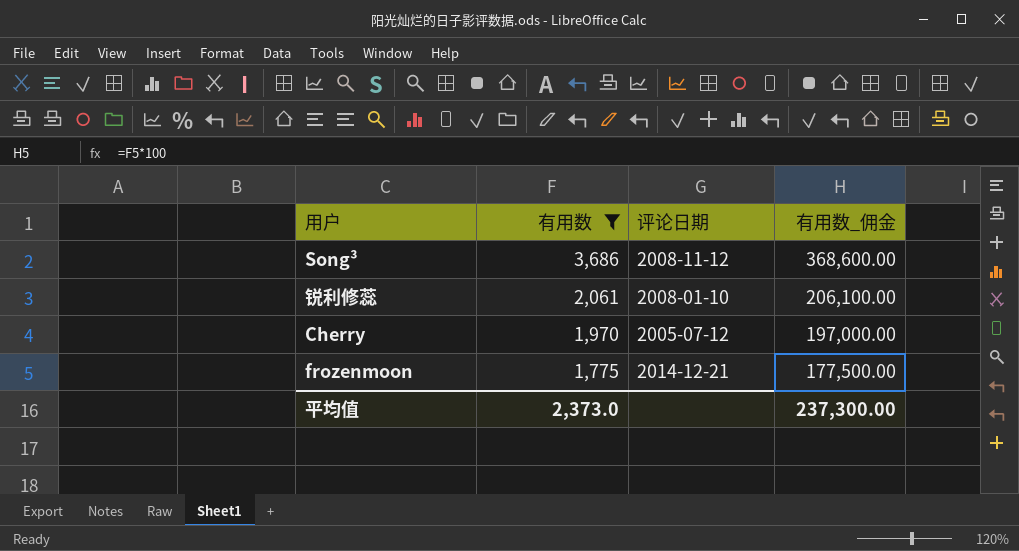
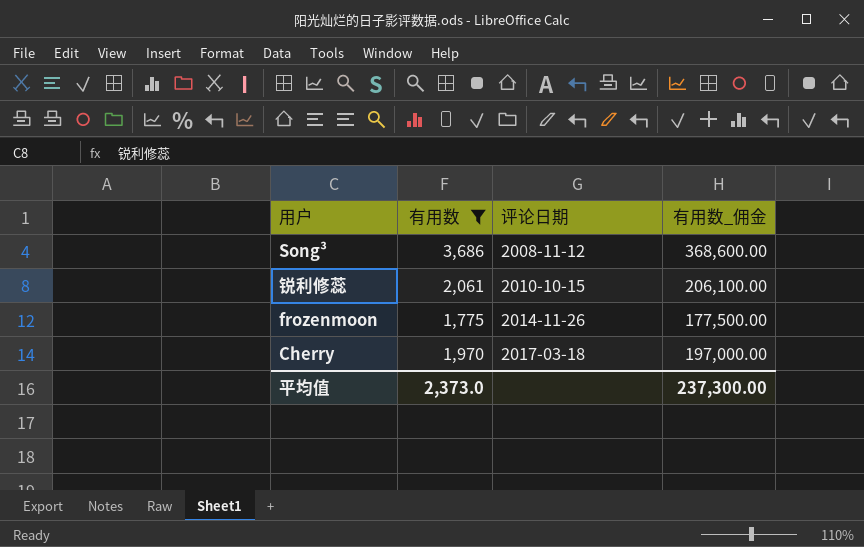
row order: 有用数 descending -> 评论日期 ascending
锐利修蕊 | 评论日期: 2008-01-10 -> 2010-10-15
frozenmoon | 评论日期: 2014-12-21 -> 2014-11-26
Cherry | 评论日期: 2005-07-12 -> 2017-03-18

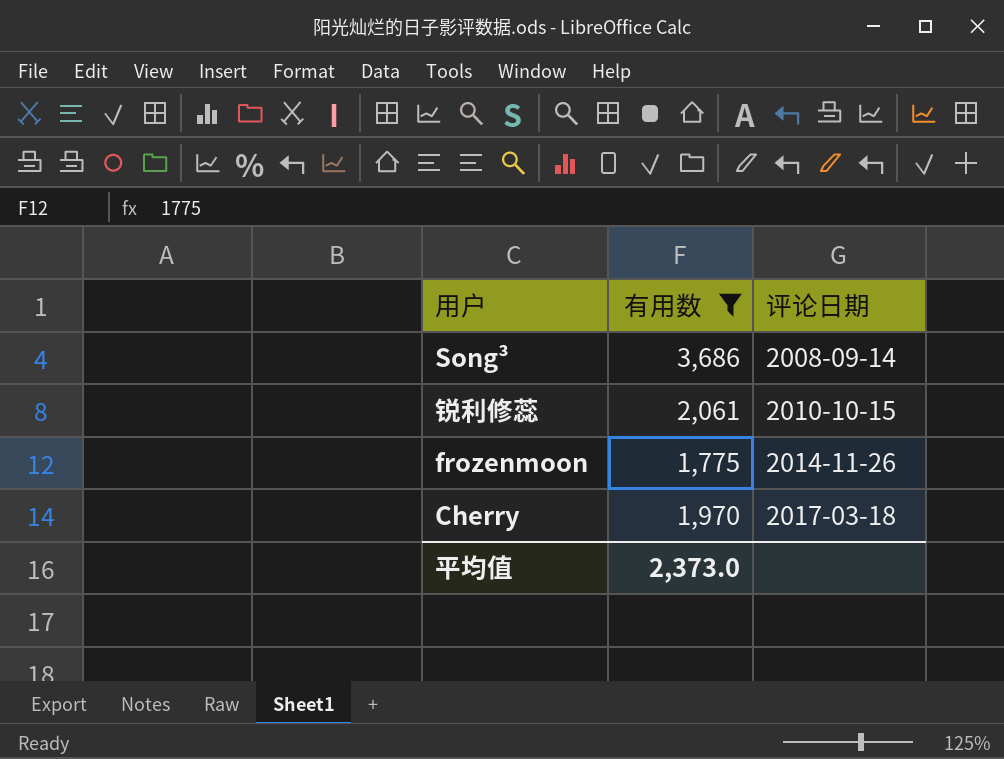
column 有用数_佣金 | formula: [有用数] * 100 -> none
Song³ | 评论日期: 2008-11-12 -> 2008-09-14

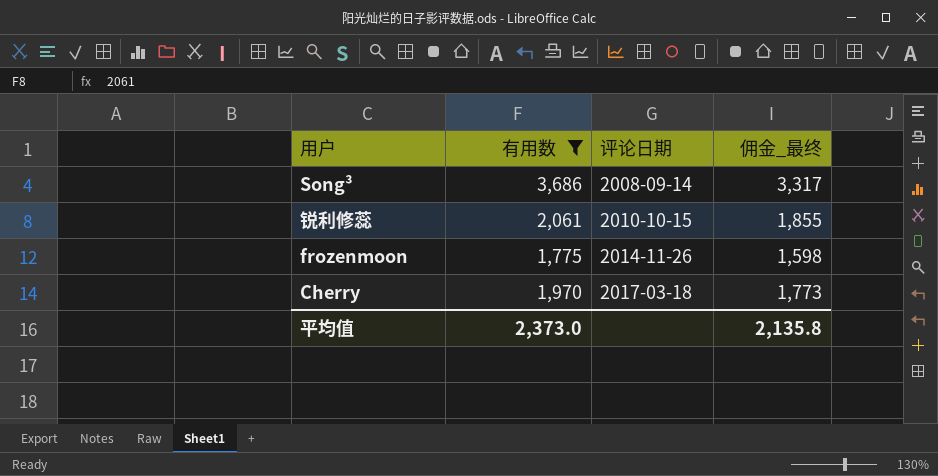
column 佣金_最终 | formula: none -> [有用数] * 0.9

